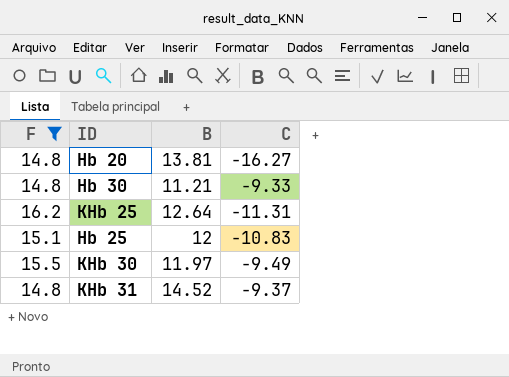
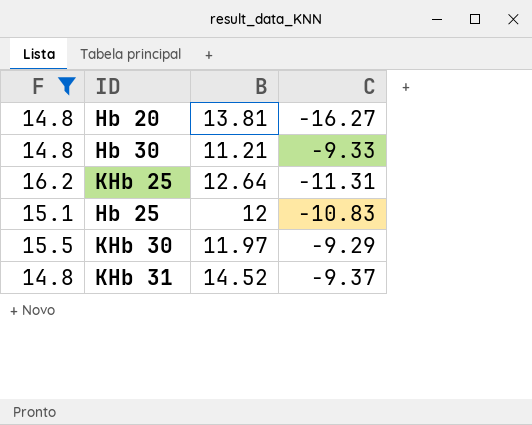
KHb 30 | C: -9.49 -> -9.29

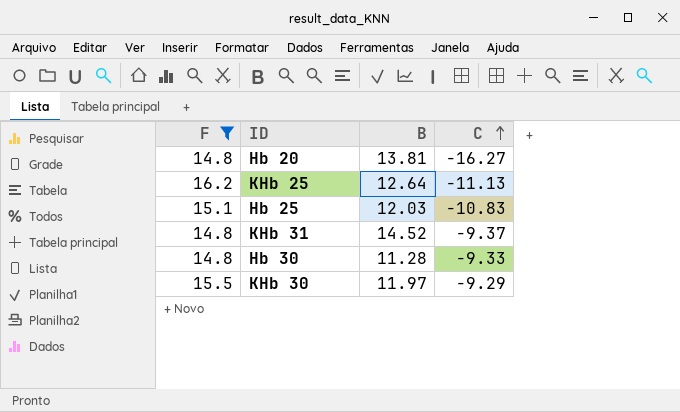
row order: none -> C ascending
KHb 25 | C: -11.31 -> -11.13
Hb 25 | B: 12 -> 12.03
Hb 30 | B: 11.21 -> 11.28

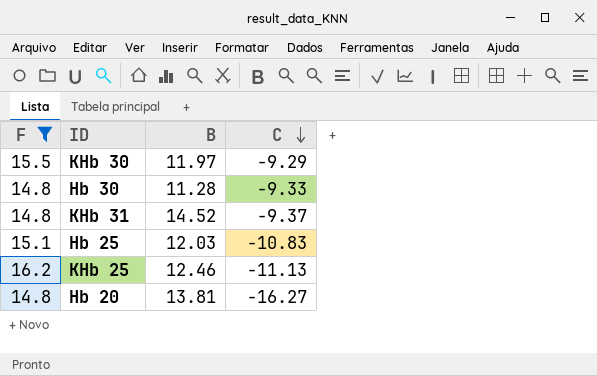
row order: C ascending -> C descending
KHb 25 | B: 12.64 -> 12.46

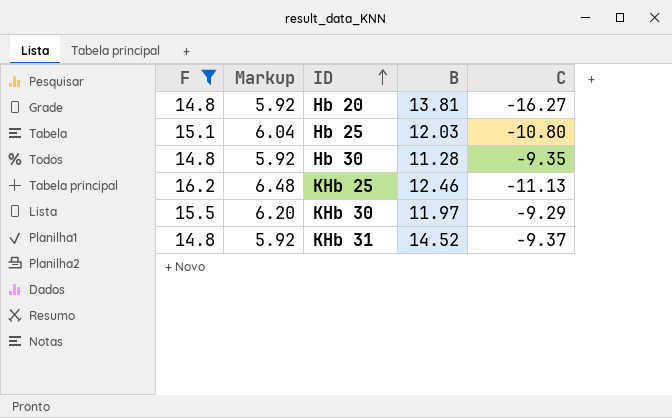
row order: C descending -> ID ascending
column Markup | formula: none -> [F] * 0.4
Hb 25 | C: -10.83 -> -10.80
Hb 30 | C: -9.33 -> -9.35

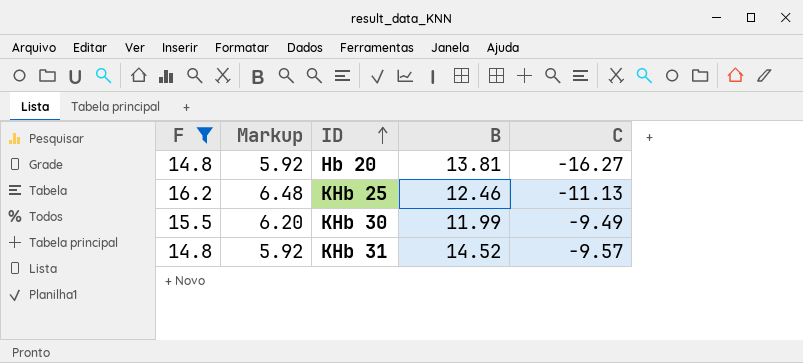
row Hb 25: 15.1 | 6.04 | 12.03 | -10.80 -> none
row Hb 30: 14.8 | 5.92 | 11.28 | -9.35 -> none
KHb 30 | B: 11.97 -> 11.99
KHb 30 | C: -9.29 -> -9.49
KHb 31 | C: -9.37 -> -9.57

